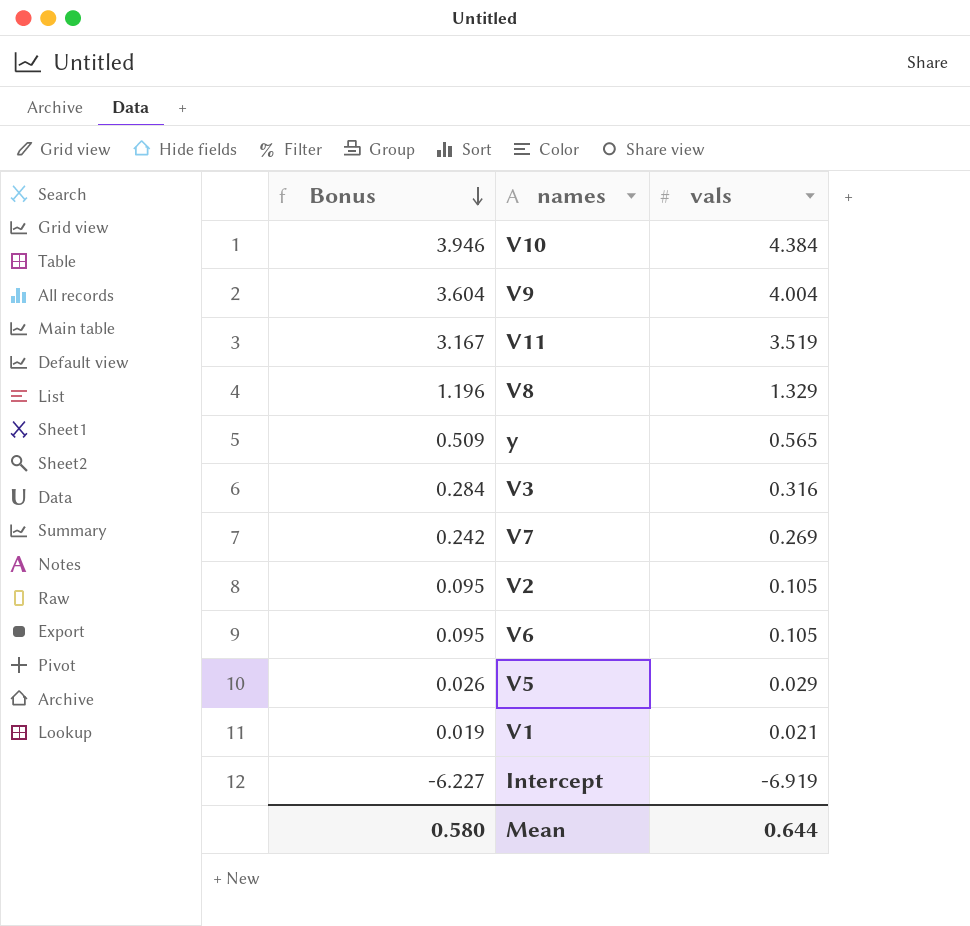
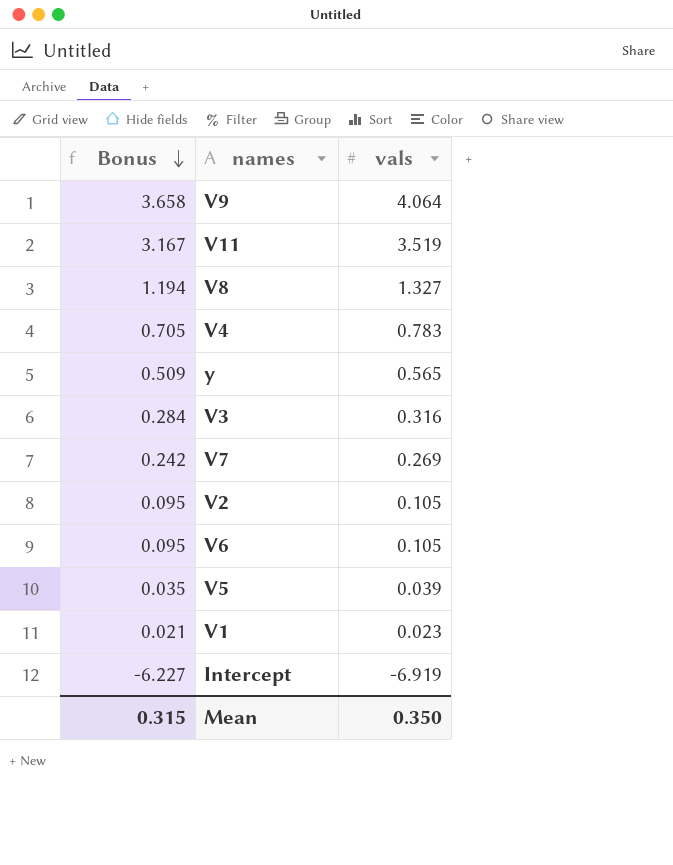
row V10: 3.946 | 4.384 -> none
V9 | Bonus: 3.604 -> 3.658
V9 | vals: 4.004 -> 4.064
V8 | Bonus: 1.196 -> 1.194
V8 | vals: 1.329 -> 1.327
row V4: none -> 0.705 | 0.783
V5 | Bonus: 0.026 -> 0.035
V5 | vals: 0.029 -> 0.039
V1 | Bonus: 0.019 -> 0.021
V1 | vals: 0.021 -> 0.023
Mean | Bonus: 0.580 -> 0.315
Mean | vals: 0.644 -> 0.350

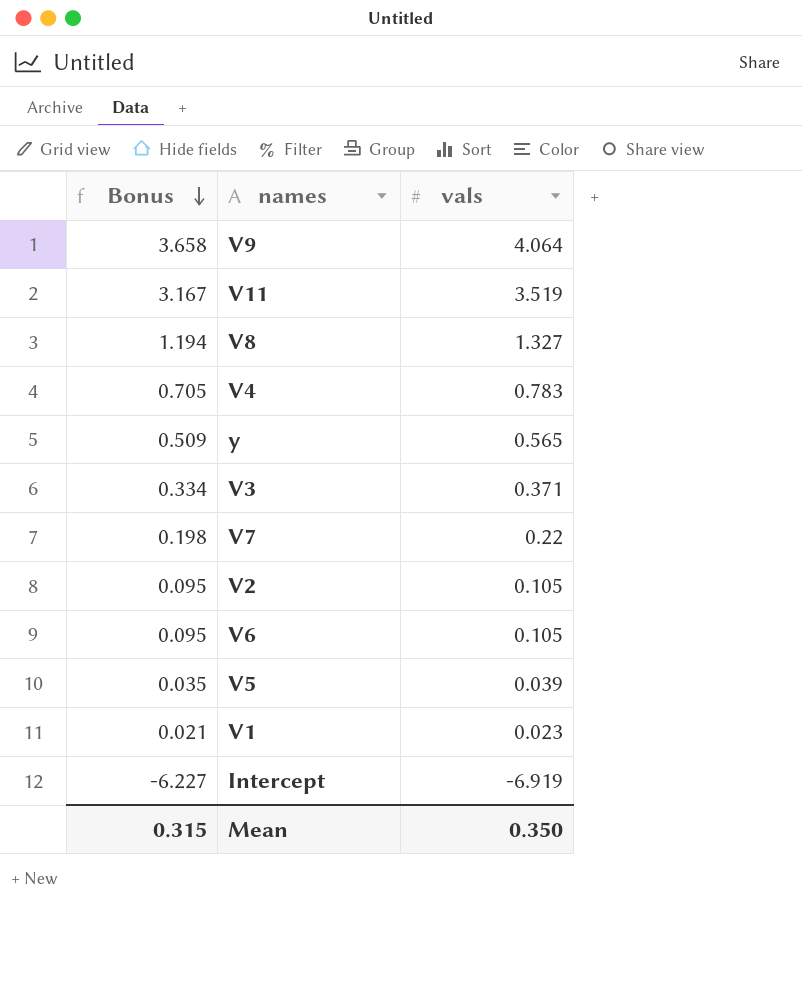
V3 | Bonus: 0.284 -> 0.334
V3 | vals: 0.316 -> 0.371
V7 | Bonus: 0.242 -> 0.198
V7 | vals: 0.269 -> 0.22

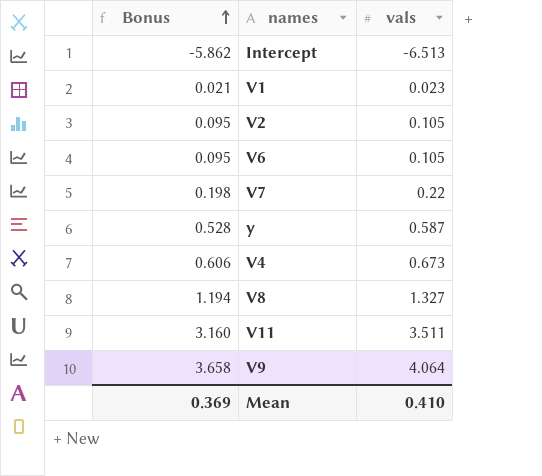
row order: Bonus descending -> Bonus ascending
row V3: 0.334 | 0.371 -> none
row V5: 0.035 | 0.039 -> none
Intercept | Bonus: -6.227 -> -5.862
Intercept | vals: -6.919 -> -6.513
y | Bonus: 0.509 -> 0.528
y | vals: 0.565 -> 0.587
V4 | Bonus: 0.705 -> 0.606
V4 | vals: 0.783 -> 0.673
V11 | Bonus: 3.167 -> 3.160
V11 | vals: 3.519 -> 3.511
Mean | Bonus: 0.315 -> 0.369
Mean | vals: 0.350 -> 0.410

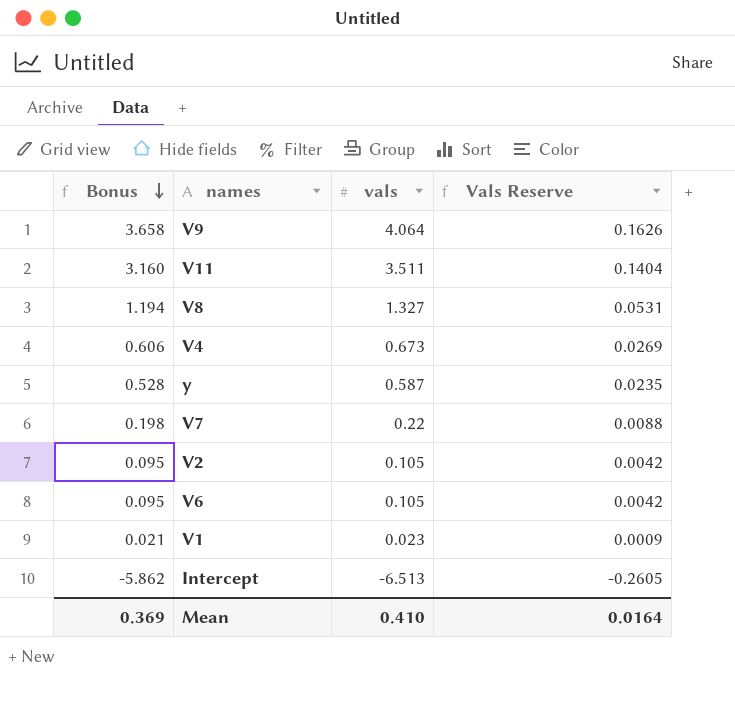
row order: Bonus ascending -> Bonus descending
column Vals Reserve | formula: none -> [vals] * 0.04

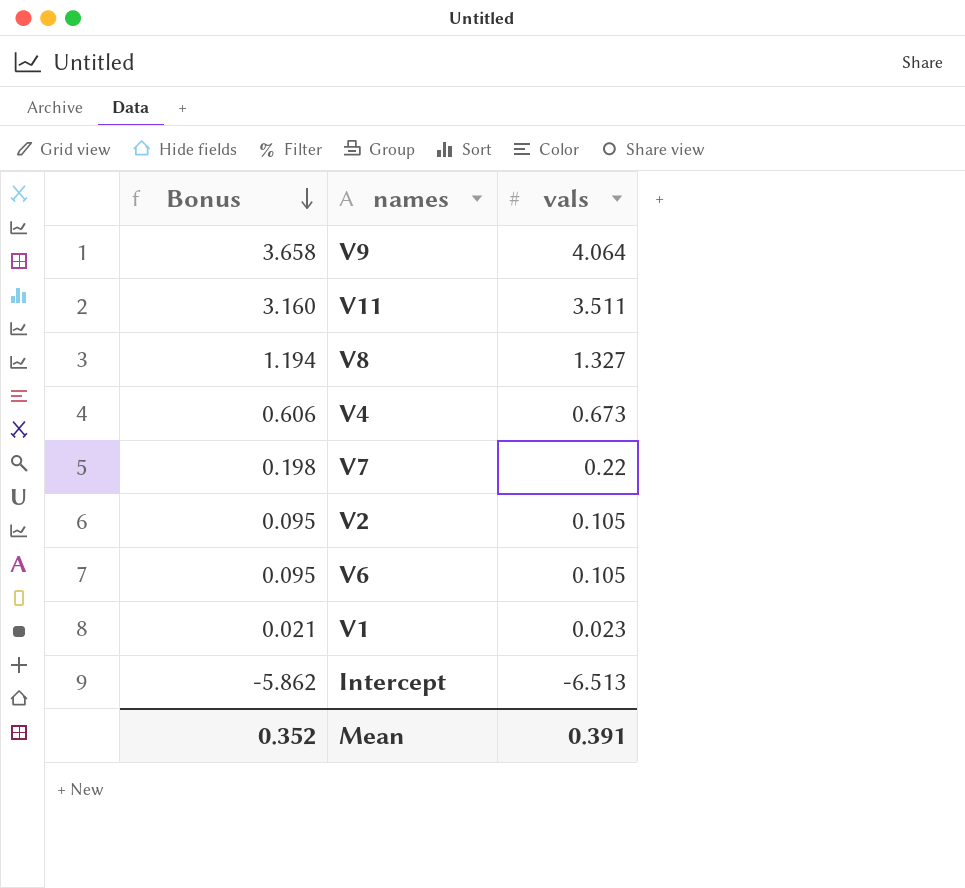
column Vals Reserve | formula: [vals] * 0.04 -> none
row y: 0.528 | 0.587 | 0.0235 -> none
Mean | Bonus: 0.369 -> 0.352
Mean | vals: 0.410 -> 0.391

